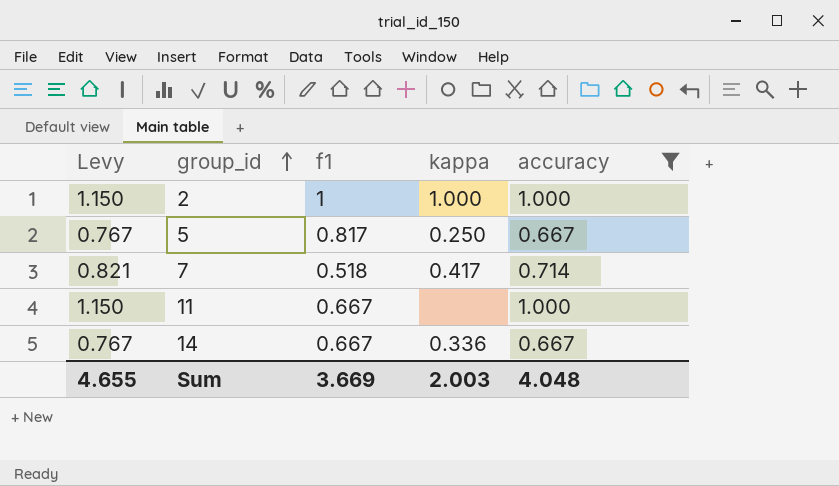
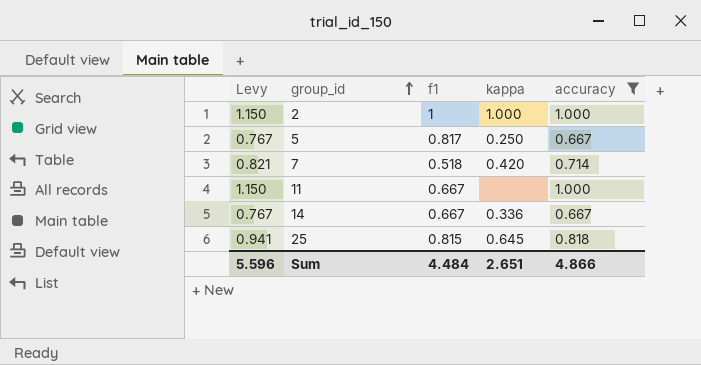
7 | kappa: 0.417 -> 0.420
row 25: none -> 0.941 | 0.815 | 0.645 | 0.818
Sum | Levy: 4.655 -> 5.596
Sum | f1: 3.669 -> 4.484
Sum | kappa: 2.003 -> 2.651
Sum | accuracy: 4.048 -> 4.866

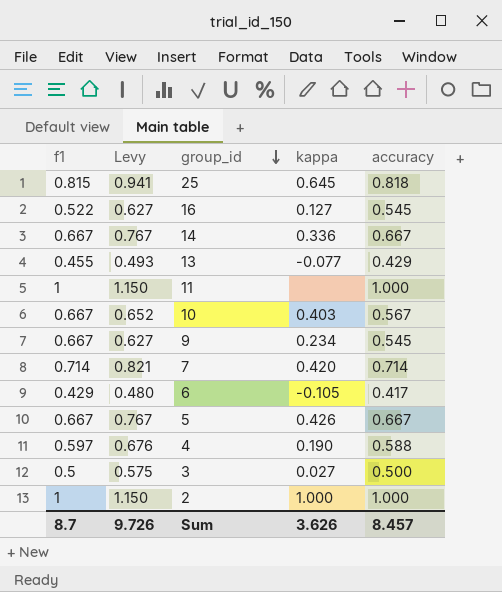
filter: accuracy >= 0.667 -> none
row order: group_id ascending -> group_id descending
column f1 | position: 3 -> 1
11 | f1: 0.667 -> 1
7 | f1: 0.518 -> 0.714
5 | f1: 0.817 -> 0.667
5 | kappa: 0.250 -> 0.426
Sum | f1: 4.484 -> 8.7
Sum | Levy: 5.596 -> 9.726
Sum | kappa: 2.651 -> 3.626
Sum | accuracy: 4.866 -> 8.457

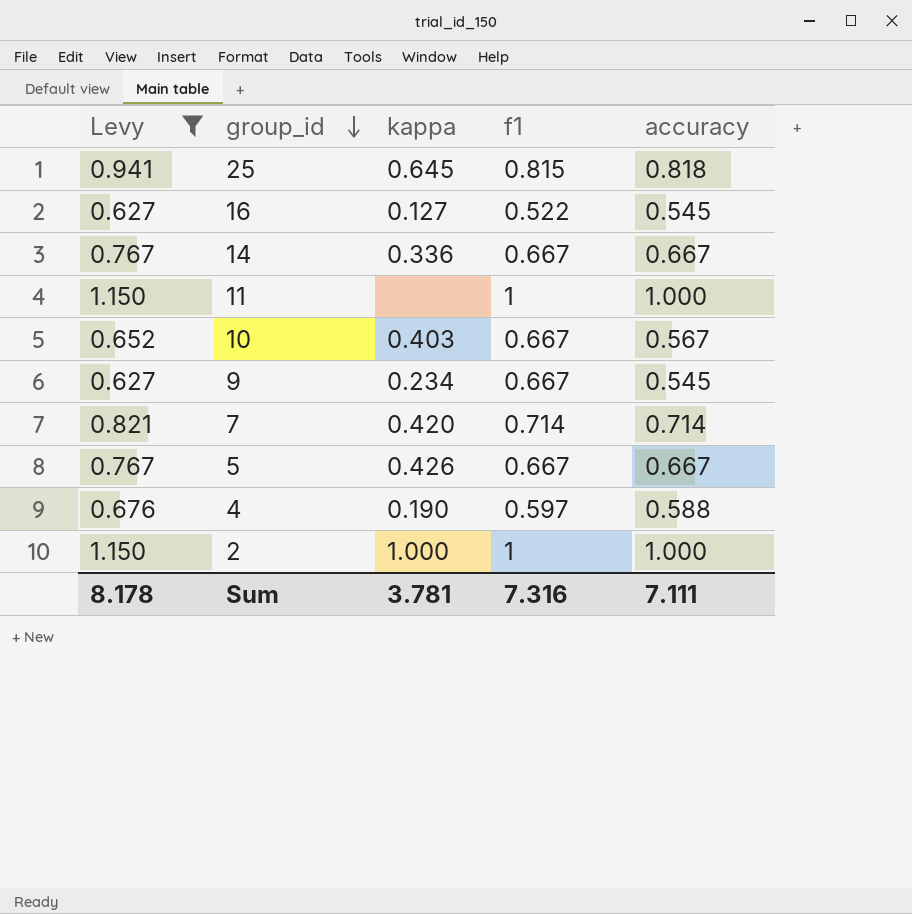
filter: none -> Levy >= 0.627
column f1 | position: 1 -> 4
Sum | Levy: 9.726 -> 8.178
Sum | kappa: 3.626 -> 3.781
Sum | f1: 8.7 -> 7.316
Sum | accuracy: 8.457 -> 7.111

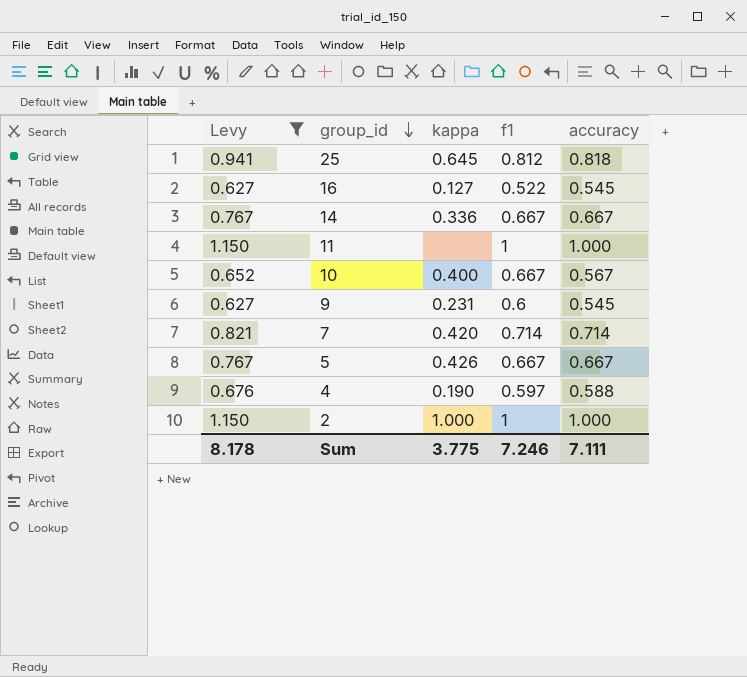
25 | f1: 0.815 -> 0.812
10 | kappa: 0.403 -> 0.400
9 | kappa: 0.234 -> 0.231
9 | f1: 0.667 -> 0.6
Sum | kappa: 3.781 -> 3.775
Sum | f1: 7.316 -> 7.246

